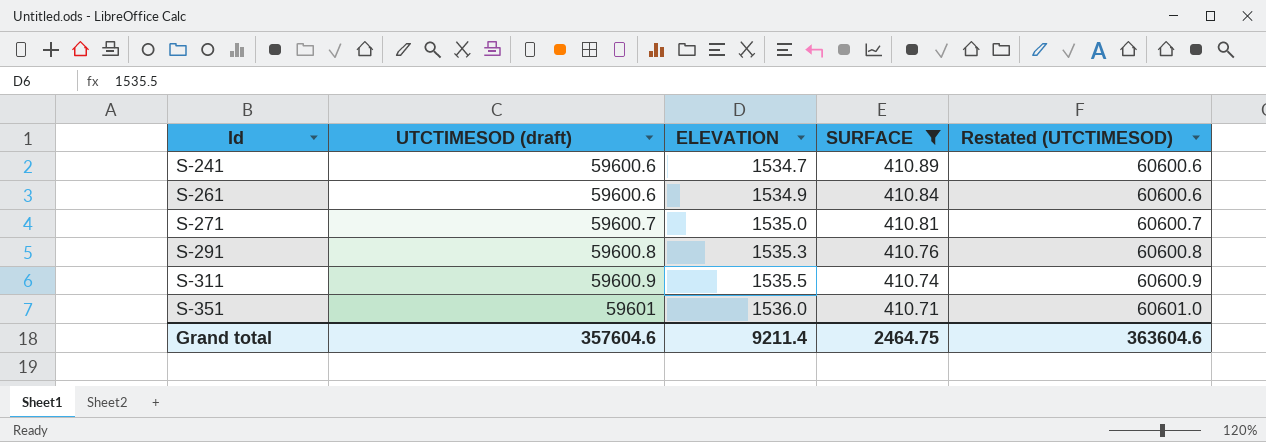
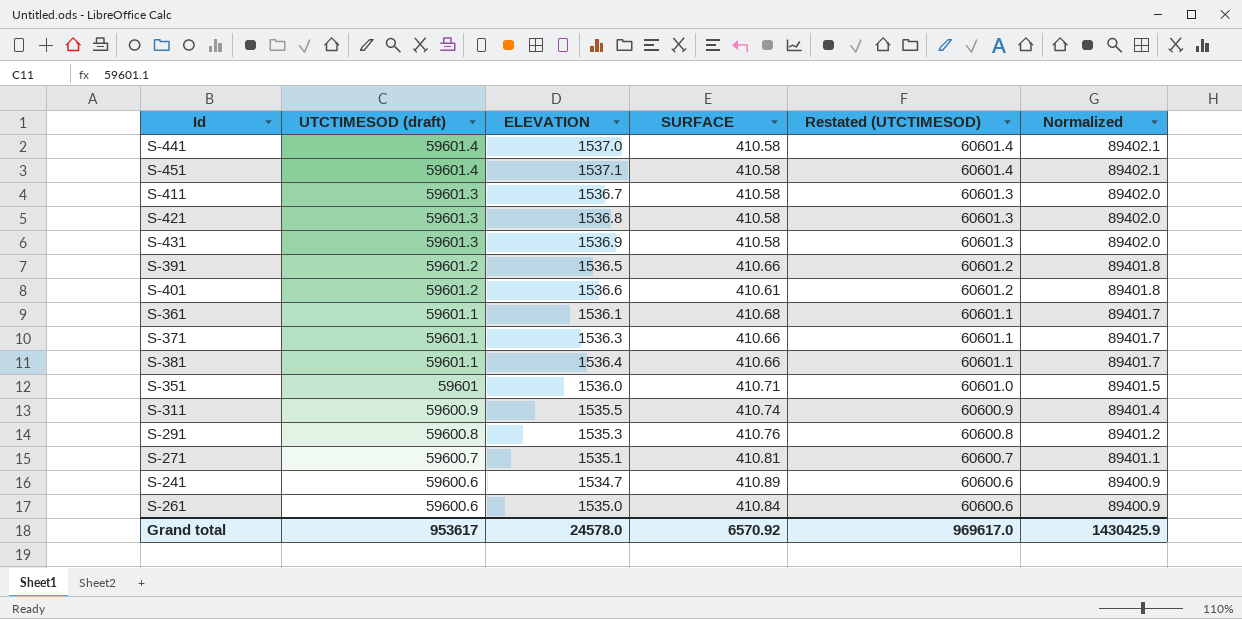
filter: SURFACE >= 410.71 -> none
row order: Id ascending -> UTCTIMESOD (draft) descending
column Normalized | formula: none -> [UTCTIMESOD (draft)] * 1.5
S-271 | ELEVATION: 1535.0 -> 1535.1
S-261 | ELEVATION: 1534.9 -> 1535.0
Grand total | UTCTIMESOD (draft): 357604.6 -> 953617
Grand total | ELEVATION: 9211.4 -> 24578.0
Grand total | SURFACE: 2464.75 -> 6570.92
Grand total | Restated (UTCTIMESOD): 363604.6 -> 969617.0

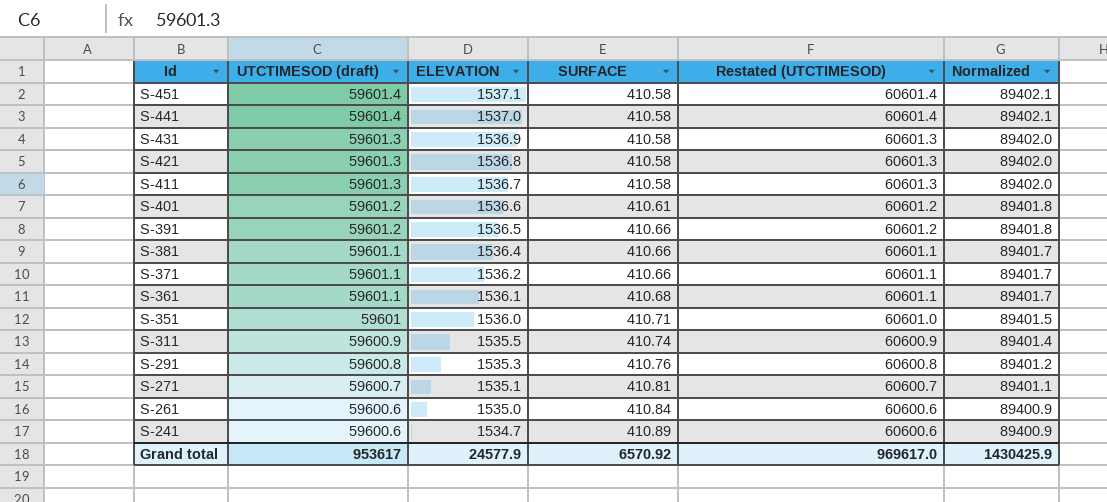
row order: UTCTIMESOD (draft) descending -> Id descending
S-371 | ELEVATION: 1536.3 -> 1536.2
Grand total | ELEVATION: 24578.0 -> 24577.9

